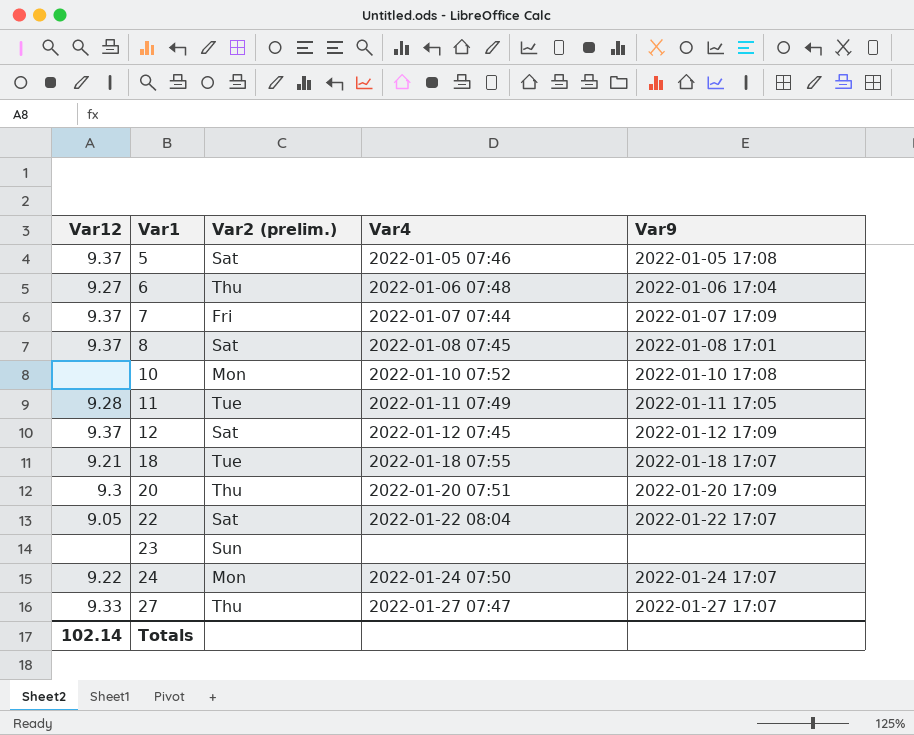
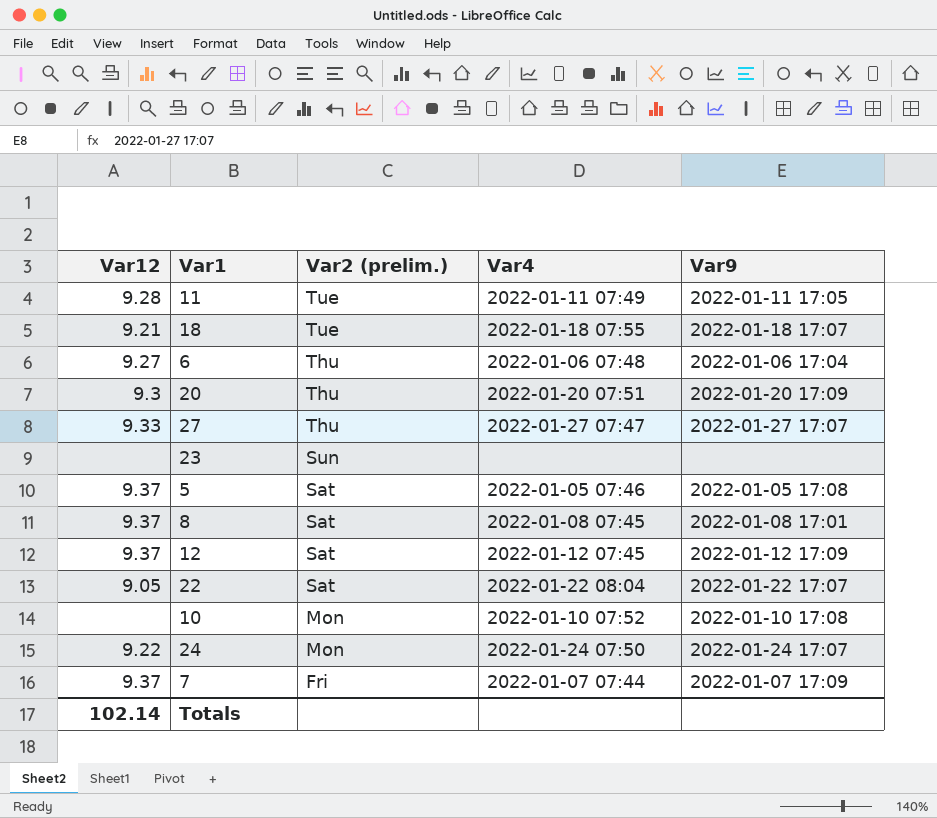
row order: Var1 ascending -> Var2 (prelim.) descending

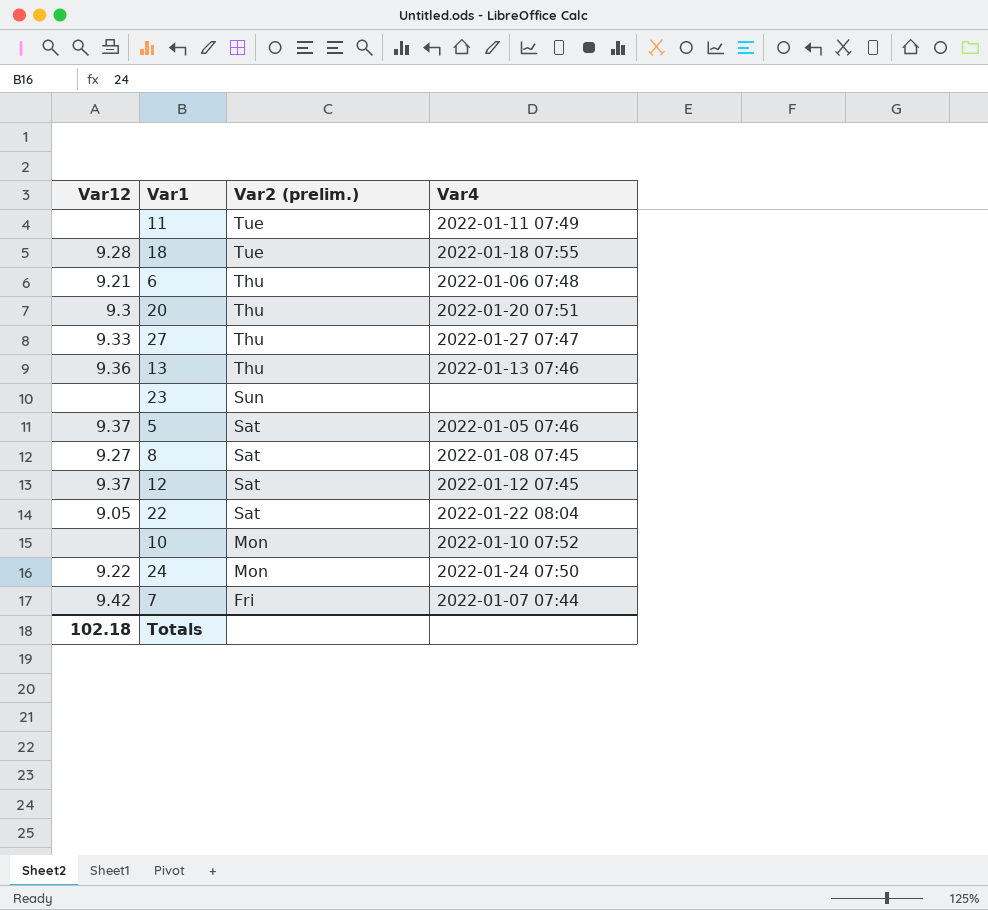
column Var9 | position: 5 -> none
11 | Var12: 9.28 -> none
18 | Var12: 9.21 -> 9.28
6 | Var12: 9.27 -> 9.21
row 13: none -> 9.36 | Thu | 2022-01-13 07:46
8 | Var12: 9.37 -> 9.27
7 | Var12: 9.37 -> 9.42
Totals | Var12: 102.14 -> 102.18

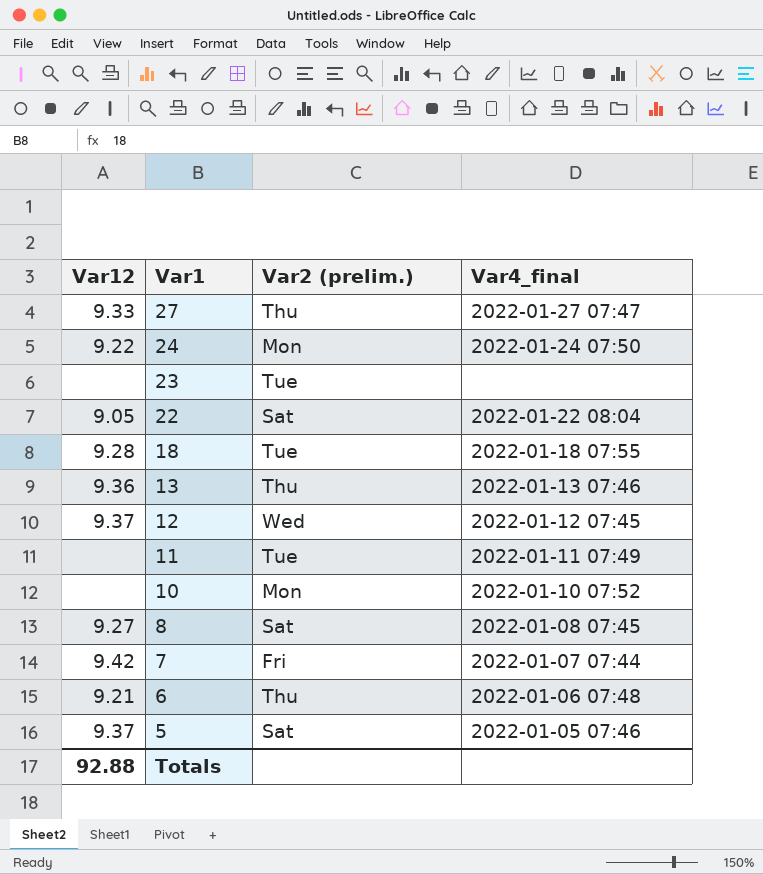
row order: Var2 (prelim.) descending -> Var1 descending
column name: Var4 -> Var4_final
row 20: 9.3 | Thu | 2022-01-20 07:51 -> none
23 | Var2 (prelim.): Sun -> Tue
12 | Var2 (prelim.): Sat -> Wed
Totals | Var12: 102.18 -> 92.88

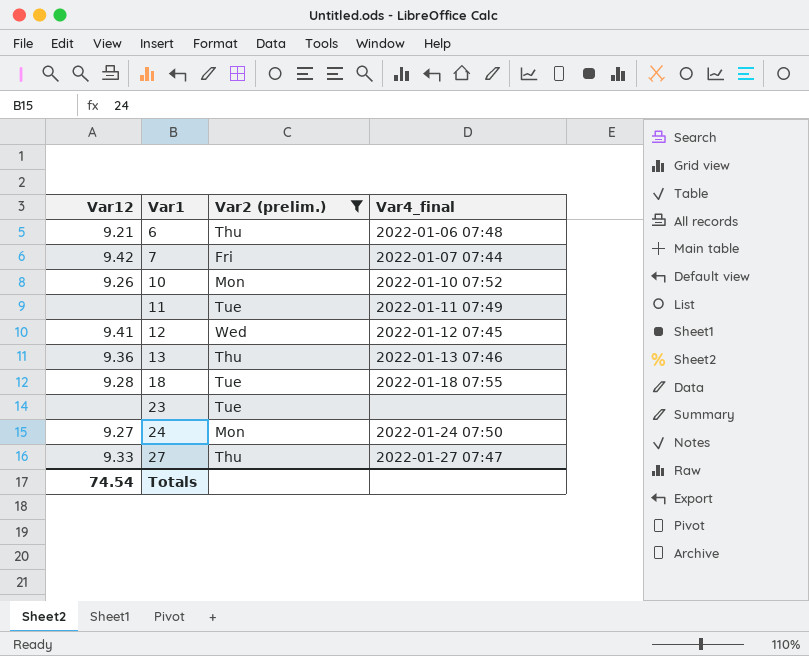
filter: none -> Var2 (prelim.) != Sat
row order: Var1 descending -> Var1 ascending
10 | Var12: none -> 9.26
12 | Var12: 9.37 -> 9.41
24 | Var12: 9.22 -> 9.27
Totals | Var12: 92.88 -> 74.54

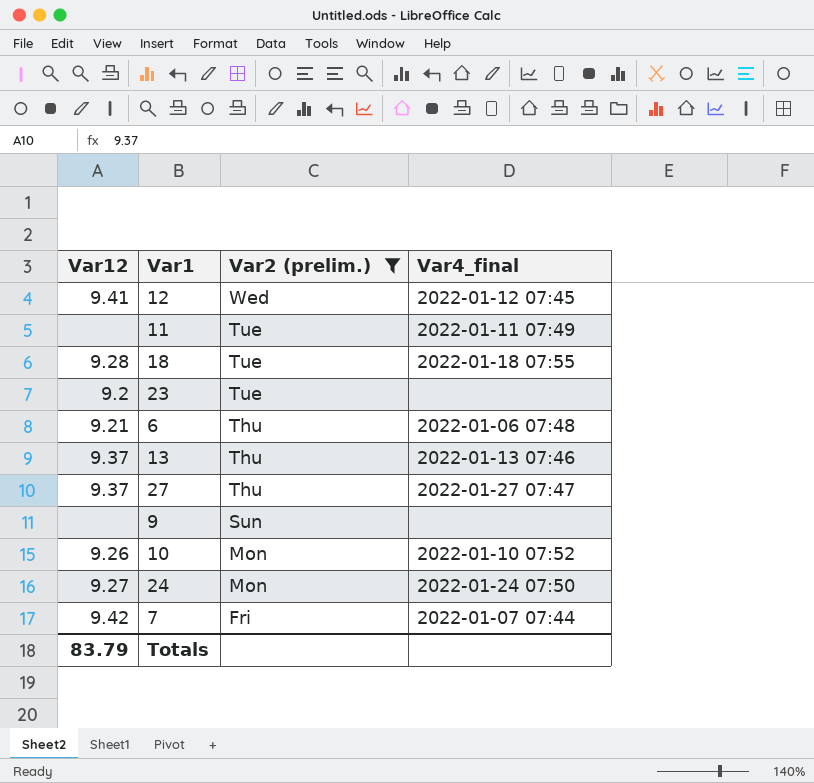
row order: Var1 ascending -> Var2 (prelim.) descending
23 | Var12: none -> 9.2
13 | Var12: 9.36 -> 9.37
27 | Var12: 9.33 -> 9.37
row 9: none -> none | Sun | none
Totals | Var12: 74.54 -> 83.79

